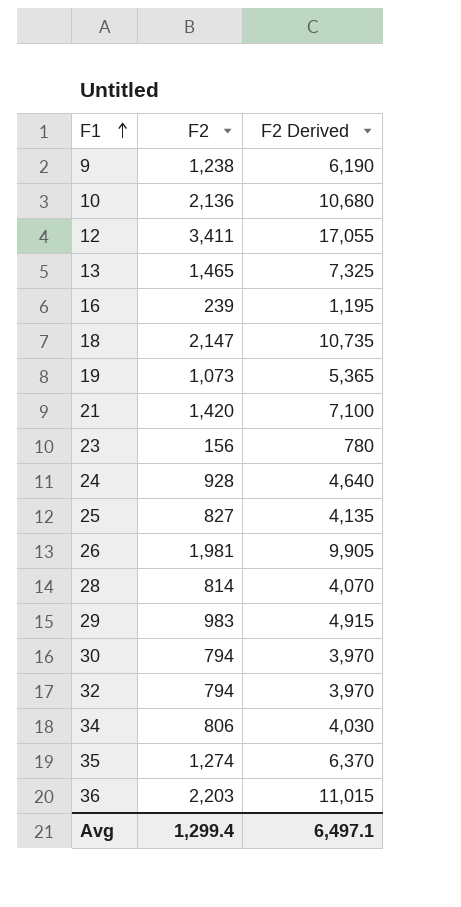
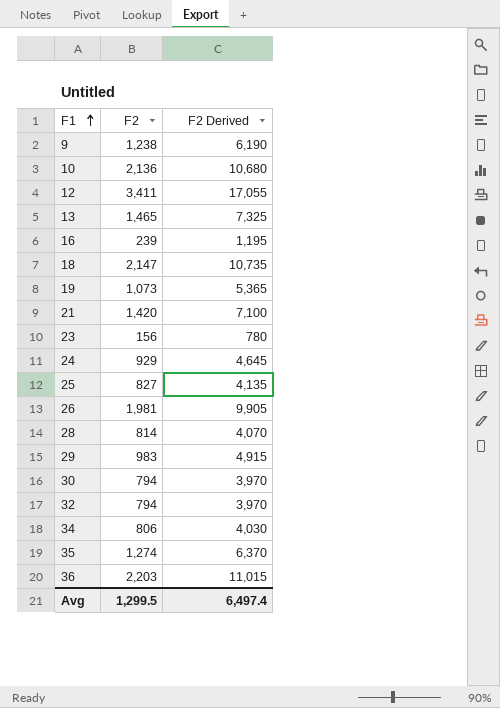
24 | F2: 928 -> 929
24 | F2 Derived: 4,640 -> 4,645
Avg | F2: 1,299.4 -> 1,299.5
Avg | F2 Derived: 6,497.1 -> 6,497.4

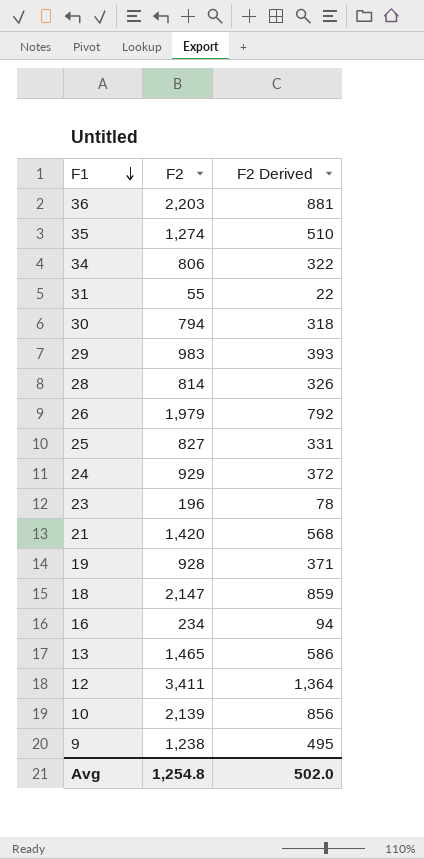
row order: F1 ascending -> F1 descending
column F2 Derived | formula: [F2] * 5 -> [F2] * 0.4
row 32: 794 | 3,970 -> none
row 31: none -> 55 | 22
26 | F2: 1,981 -> 1,979
23 | F2: 156 -> 196
19 | F2: 1,073 -> 928
16 | F2: 239 -> 234
10 | F2: 2,136 -> 2,139
Avg | F2: 1,299.5 -> 1,254.8
Avg | F2 Derived: 6,497.4 -> 502.0

